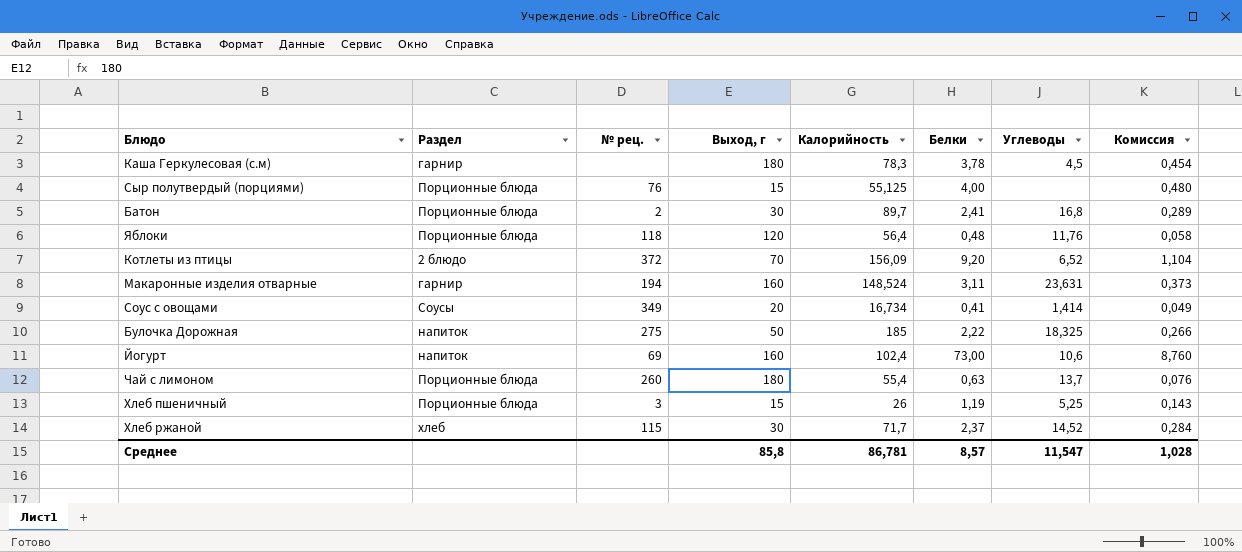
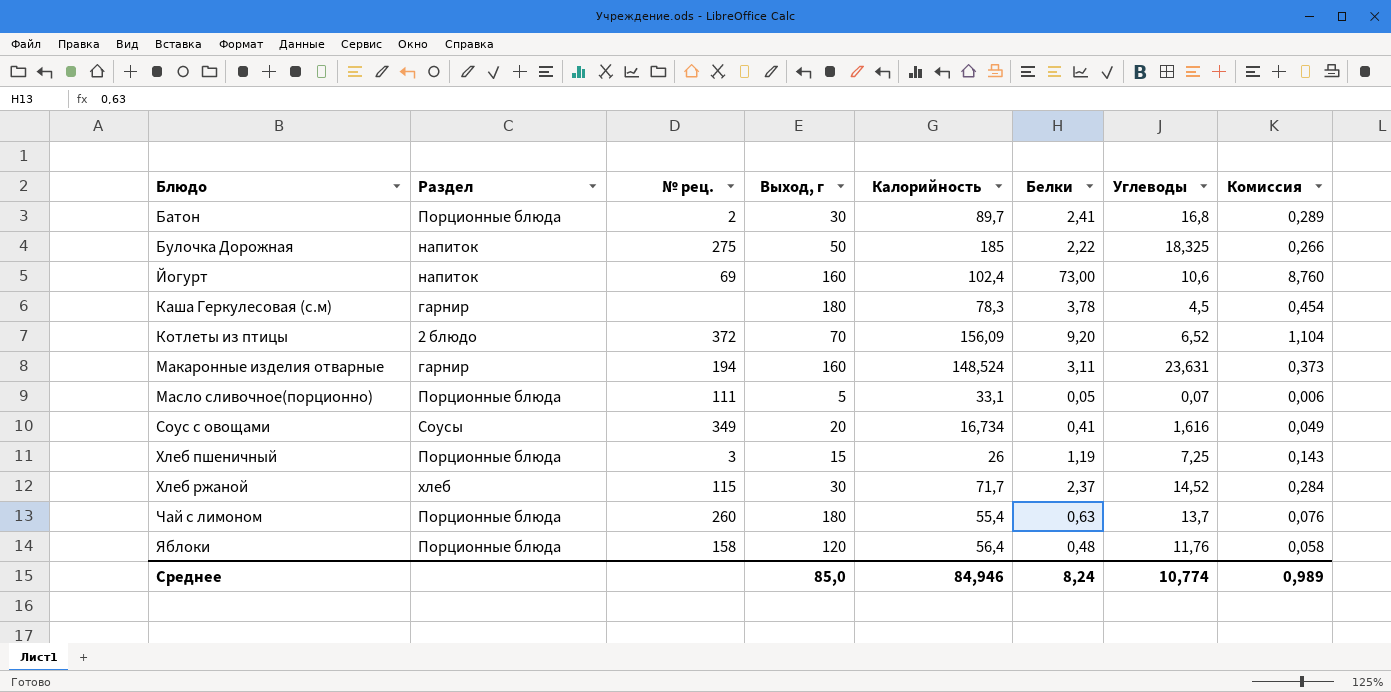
row order: none -> Блюдо ascending
row Сыр полутвердый (порциями): Порционные блюда | 76 | 15 | 55,125 | 4,00 | none | 0,480 -> none
row Масло сливочное(порционно): none -> Порционные блюда | 111 | 5 | 33,1 | 0,05 | 0,07 | 0,006
Соус с овощами | Углеводы: 1,414 -> 1,616
Хлеб пшеничный | Углеводы: 5,25 -> 7,25
Яблоки | № рец.: 118 -> 158
Среднее | Выход, г: 85,8 -> 85,0
Среднее | Калорийность: 86,781 -> 84,946
Среднее | Белки: 8,57 -> 8,24
Среднее | Углеводы: 11,547 -> 10,774
Среднее | Комиссия: 1,028 -> 0,989

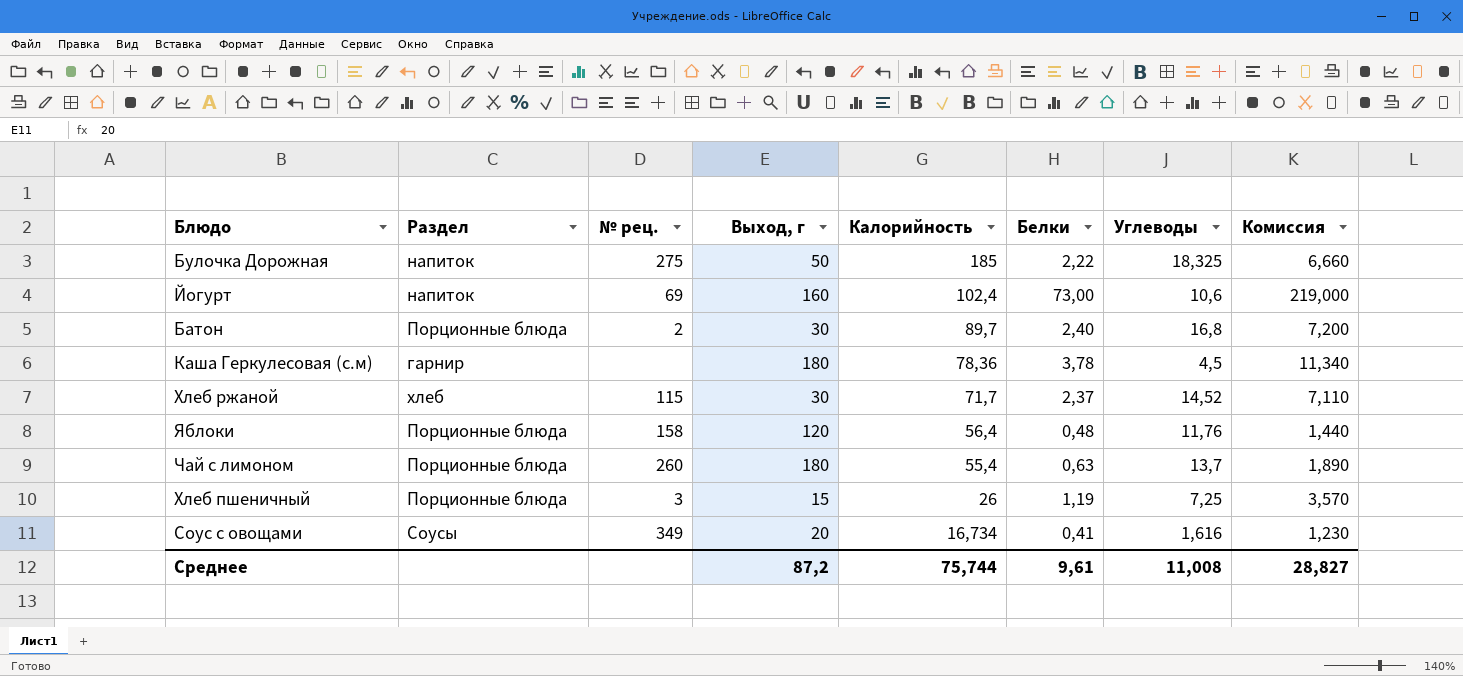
row order: Блюдо ascending -> Калорийность descending
column Комиссия | formula: [Белки] * 0,12 -> [Белки] * 3
row Котлеты из птицы: 2 блюдо | 372 | 70 | 156,09 | 9,20 | 6,52 | 1,104 -> none
row Макаронные изделия отварные: гарнир | 194 | 160 | 148,524 | 3,11 | 23,631 | 0,373 -> none
row Масло сливочное(порционно): Порционные блюда | 111 | 5 | 33,1 | 0,05 | 0,07 | 0,006 -> none
Батон | Белки: 2,41 -> 2,40
Каша Геркулесовая (с.м) | Калорийность: 78,3 -> 78,36
Среднее | Выход, г: 85,0 -> 87,2
Среднее | Калорийность: 84,946 -> 75,744
Среднее | Белки: 8,24 -> 9,61
Среднее | Углеводы: 10,774 -> 11,008
Среднее | Комиссия: 0,989 -> 28,827

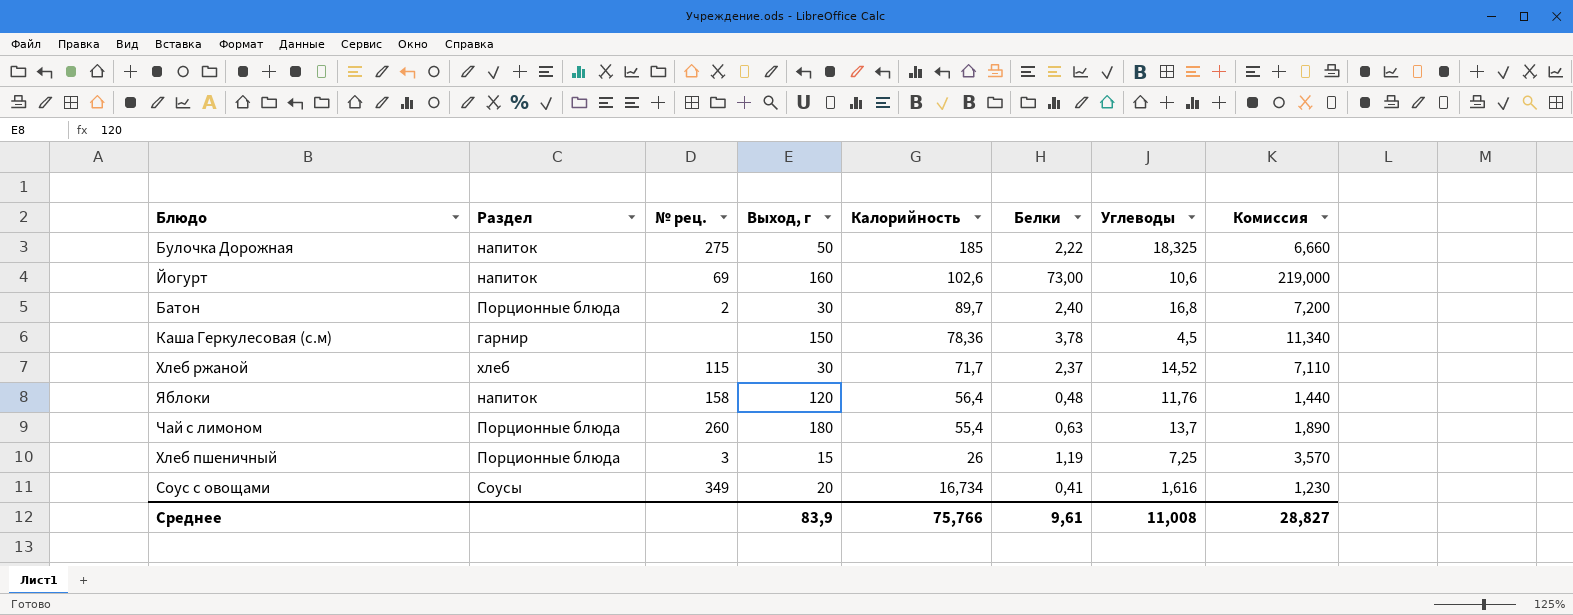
Йогурт | Калорийность: 102,4 -> 102,6
Каша Геркулесовая (с.м) | Выход, г: 180 -> 150
Яблоки | Раздел: Порционные блюда -> напиток
Среднее | Выход, г: 87,2 -> 83,9
Среднее | Калорийность: 75,744 -> 75,766

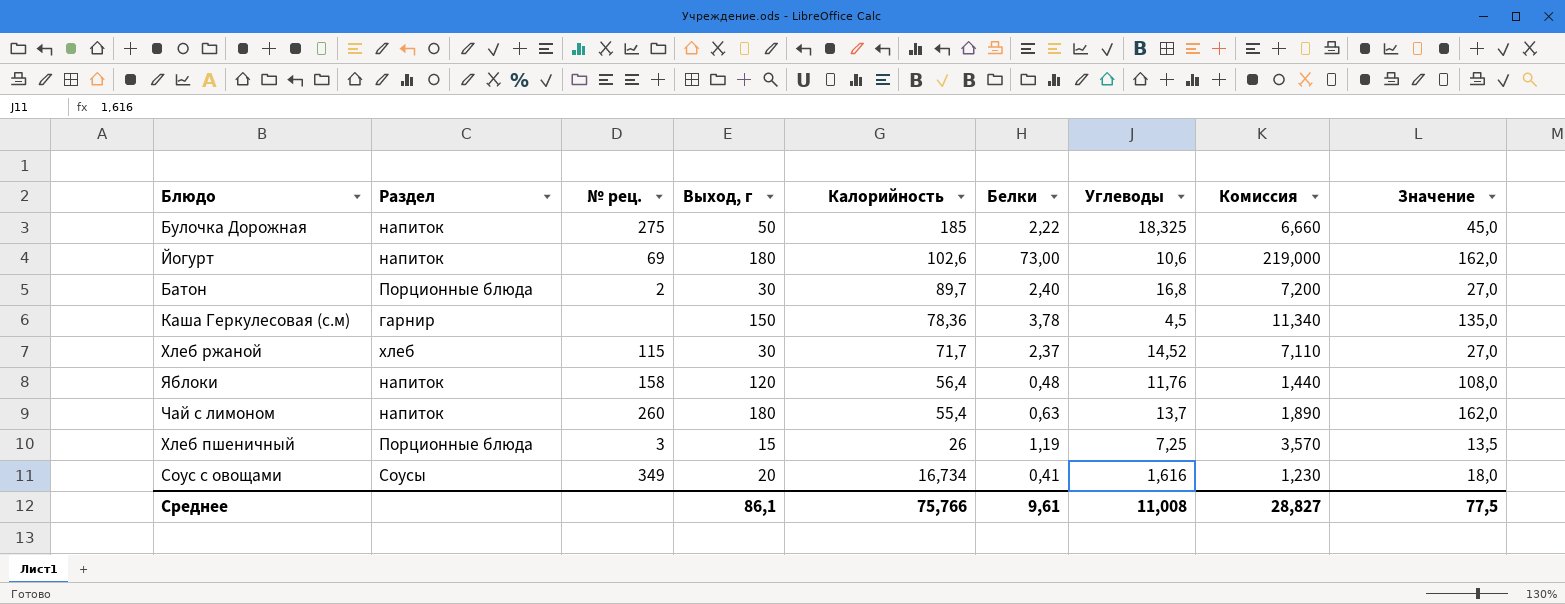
column Значение | formula: none -> [Выход, г] * 0,9
Йогурт | Выход, г: 160 -> 180
Чай с лимоном | Раздел: Порционные блюда -> напиток
Среднее | Выход, г: 83,9 -> 86,1

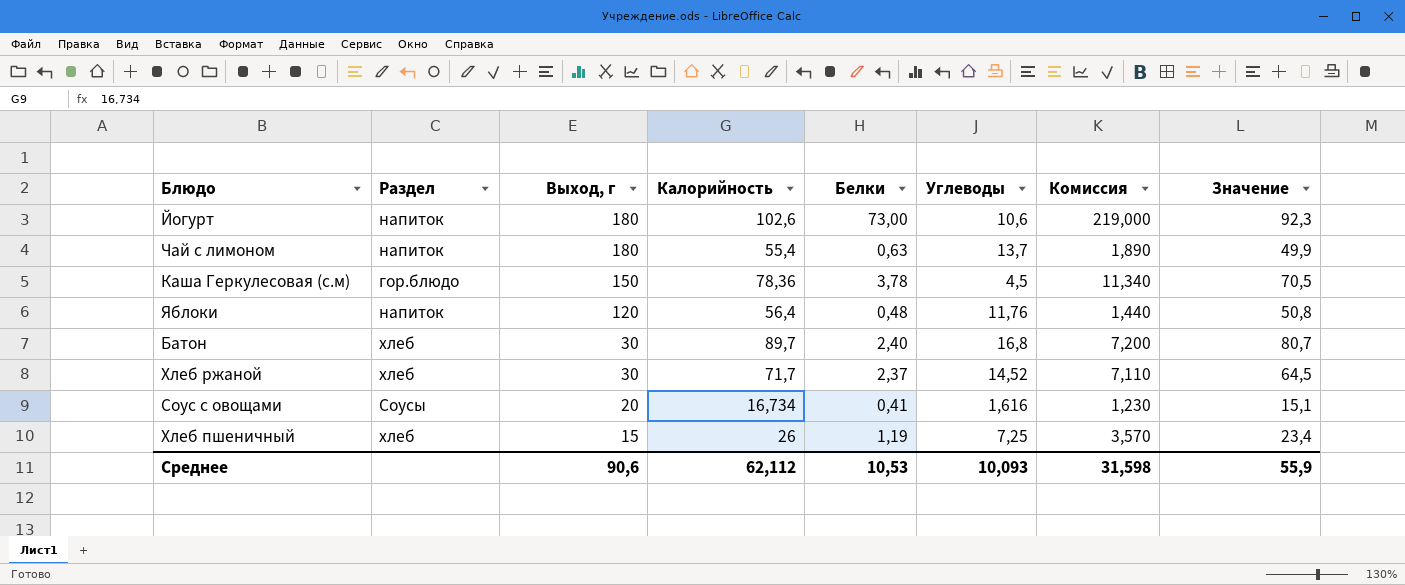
row order: Калорийность descending -> Выход, г descending
column № рец. | position: 3 -> none
column Значение | formula: [Выход, г] * 0,9 -> [Калорийность] * 0,9
row Булочка Дорожная: напиток | 275 | 50 | 185 | 2,22 | 18,325 | 6,660 | 45,0 -> none
Каша Геркулесовая (с.м) | Раздел: гарнир -> гор.блюдо
Батон | Раздел: Порционные блюда -> хлеб
Хлеб пшеничный | Раздел: Порционные блюда -> хлеб
Среднее | Выход, г: 86,1 -> 90,6
Среднее | Калорийность: 75,766 -> 62,112
Среднее | Белки: 9,61 -> 10,53
Среднее | Углеводы: 11,008 -> 10,093
Среднее | Комиссия: 28,827 -> 31,598
Среднее | Значение: 77,5 -> 55,9

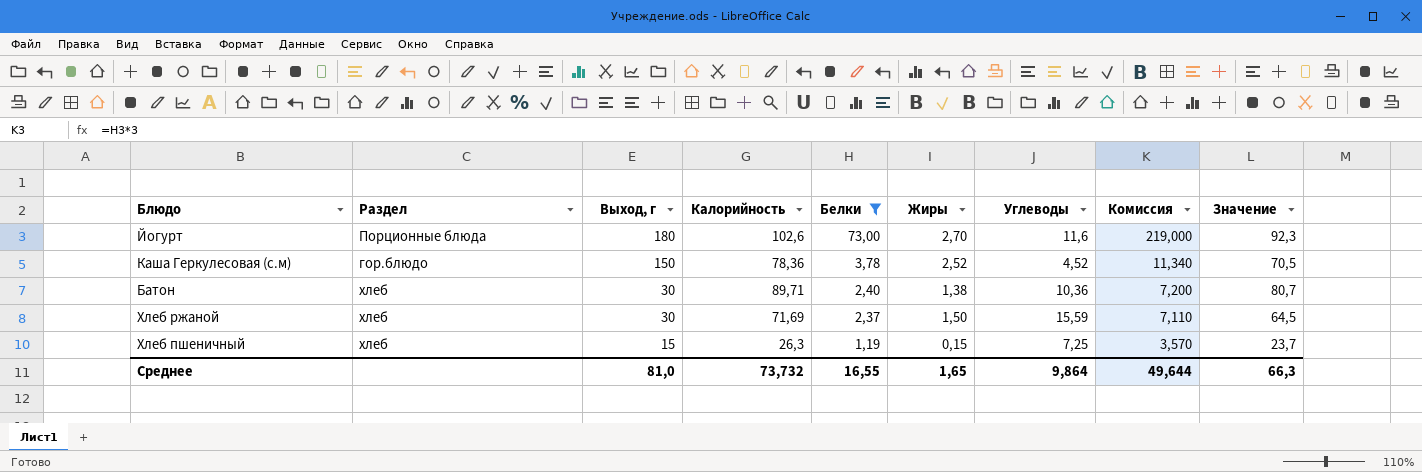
filter: none -> Белки >= 1,19
column Жиры | position: none -> 6
Йогурт | Раздел: напиток -> Порционные блюда
Йогурт | Углеводы: 10,6 -> 11,6
Каша Геркулесовая (с.м) | Углеводы: 4,5 -> 4,52
Батон | Калорийность: 89,7 -> 89,71
Батон | Углеводы: 16,8 -> 10,36
Хлеб ржаной | Калорийность: 71,7 -> 71,69
Хлеб ржаной | Углеводы: 14,52 -> 15,59
Хлеб пшеничный | Калорийность: 26 -> 26,3
Хлеб пшеничный | Значение: 23,4 -> 23,7
Среднее | Выход, г: 90,6 -> 81,0
Среднее | Калорийность: 62,112 -> 73,732
Среднее | Белки: 10,53 -> 16,55
Среднее | Углеводы: 10,093 -> 9,864
Среднее | Комиссия: 31,598 -> 49,644
Среднее | Значение: 55,9 -> 66,3

